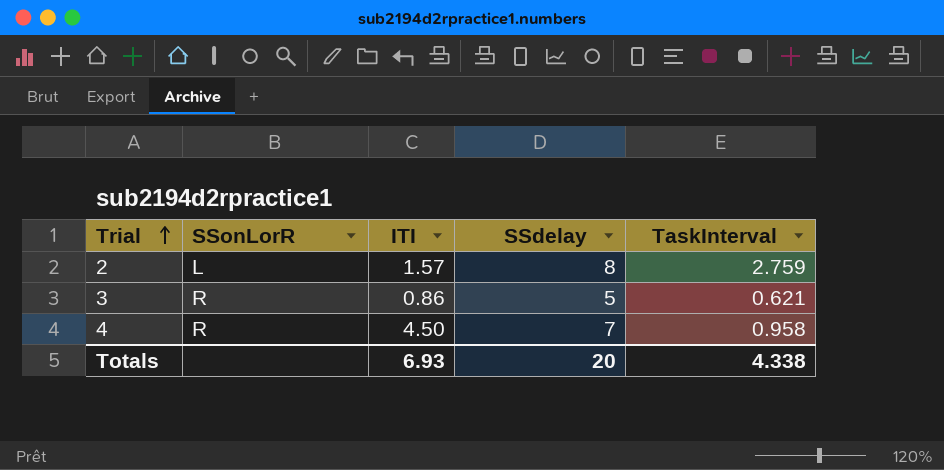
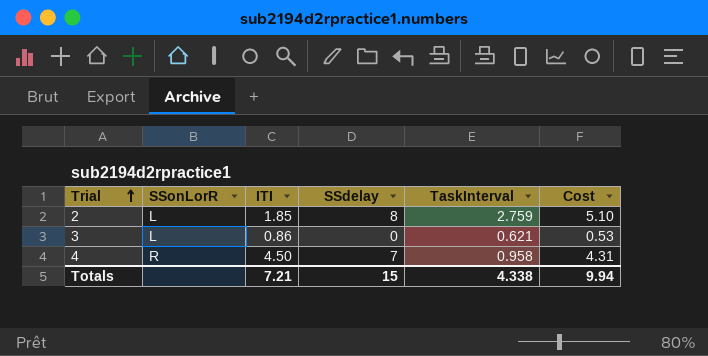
column Cost | formula: none -> [ITI] * [TaskInterval]
2 | ITI: 1.57 -> 1.85
3 | SSonLorR: R -> L
3 | SSdelay: 5 -> 0
Totals | ITI: 6.93 -> 7.21
Totals | SSdelay: 20 -> 15

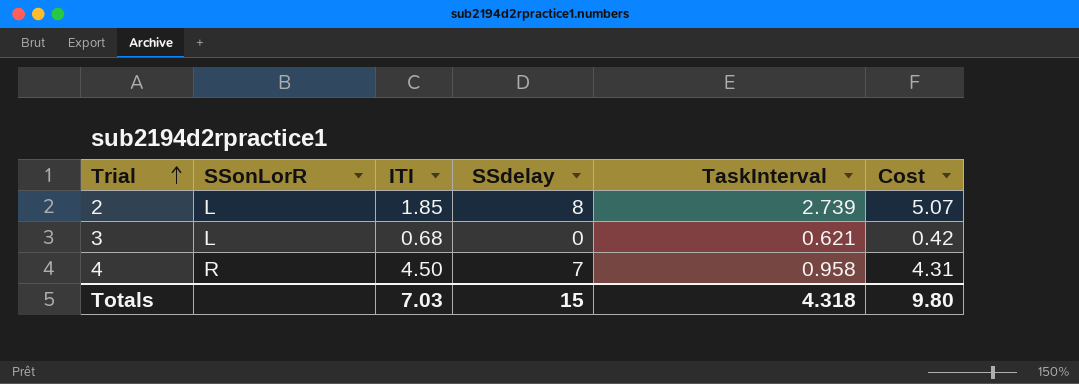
2 | TaskInterval: 2.759 -> 2.739
2 | Cost: 5.10 -> 5.07
3 | ITI: 0.86 -> 0.68
3 | Cost: 0.53 -> 0.42
Totals | ITI: 7.21 -> 7.03
Totals | TaskInterval: 4.338 -> 4.318
Totals | Cost: 9.94 -> 9.80

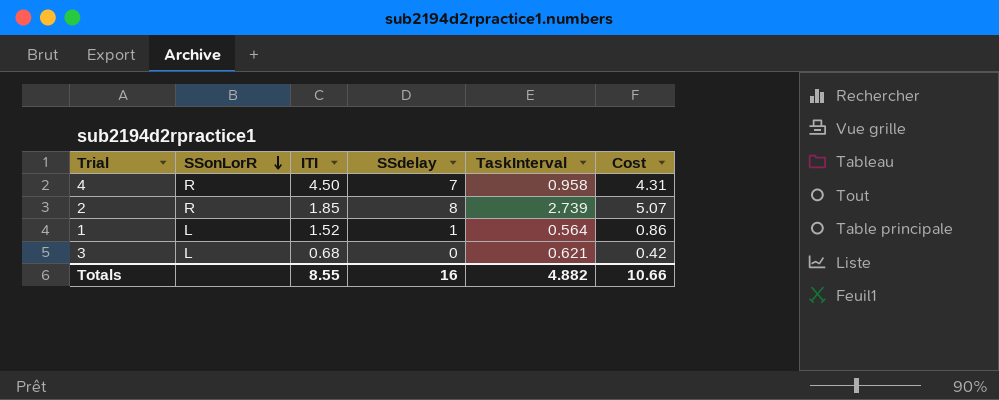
row order: Trial ascending -> SSonLorR descending
2 | SSonLorR: L -> R
row 1: none -> L | 1.52 | 1 | 0.564 | 0.86
Totals | ITI: 7.03 -> 8.55
Totals | SSdelay: 15 -> 16
Totals | TaskInterval: 4.318 -> 4.882
Totals | Cost: 9.80 -> 10.66

